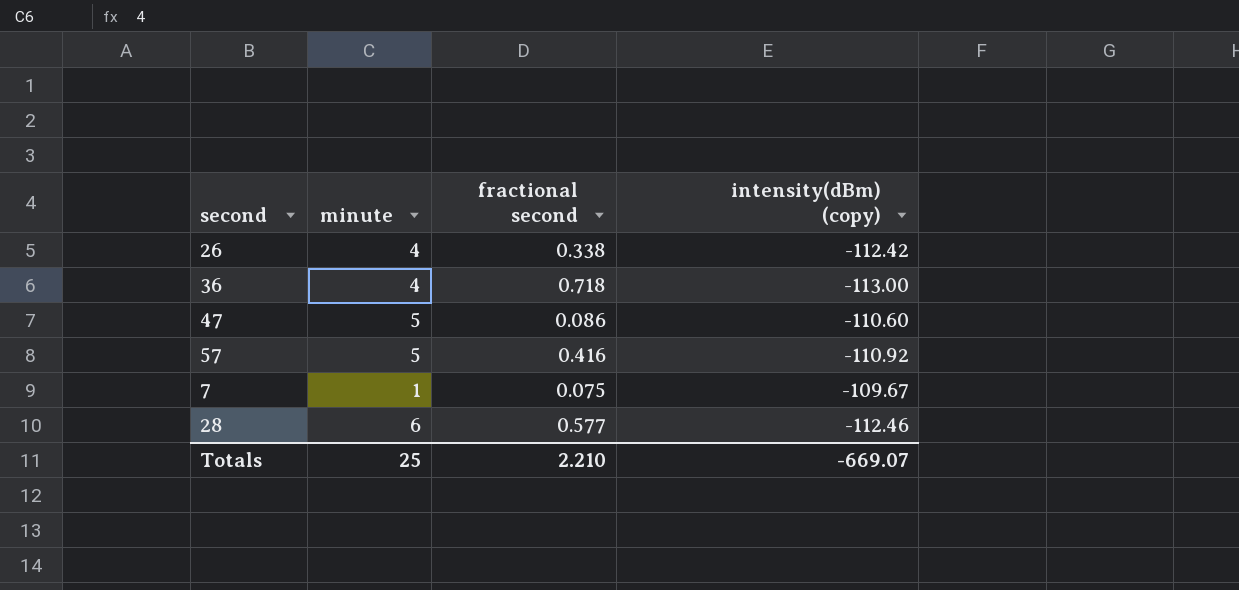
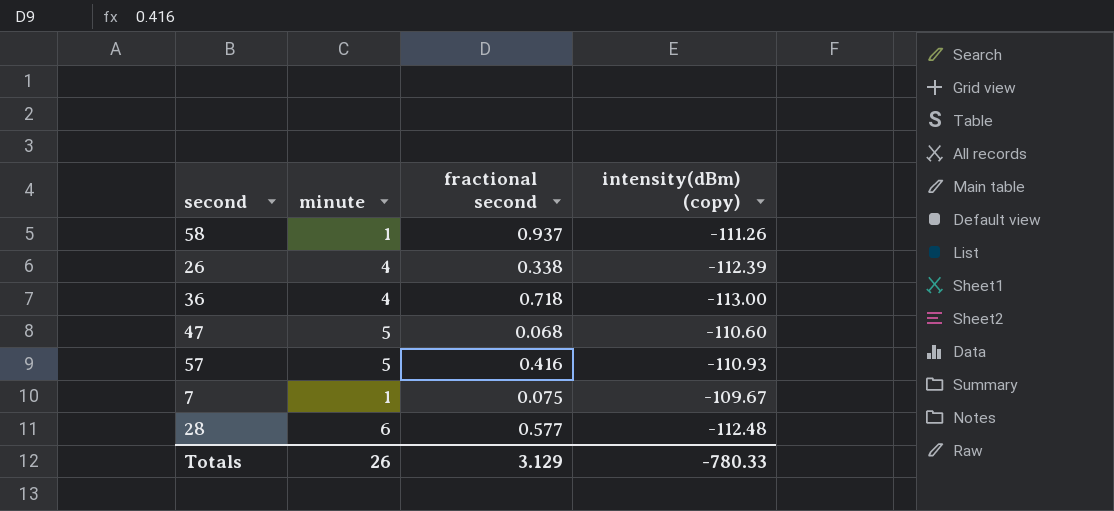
row 58: none -> 1 | 0.937 | -111.26
26 | intensity(dBm) (copy): -112.42 -> -112.39
47 | fractional second: 0.086 -> 0.068
57 | intensity(dBm) (copy): -110.92 -> -110.93
28 | intensity(dBm) (copy): -112.46 -> -112.48
Totals | minute: 25 -> 26
Totals | fractional second: 2.210 -> 3.129
Totals | intensity(dBm) (copy): -669.07 -> -780.33

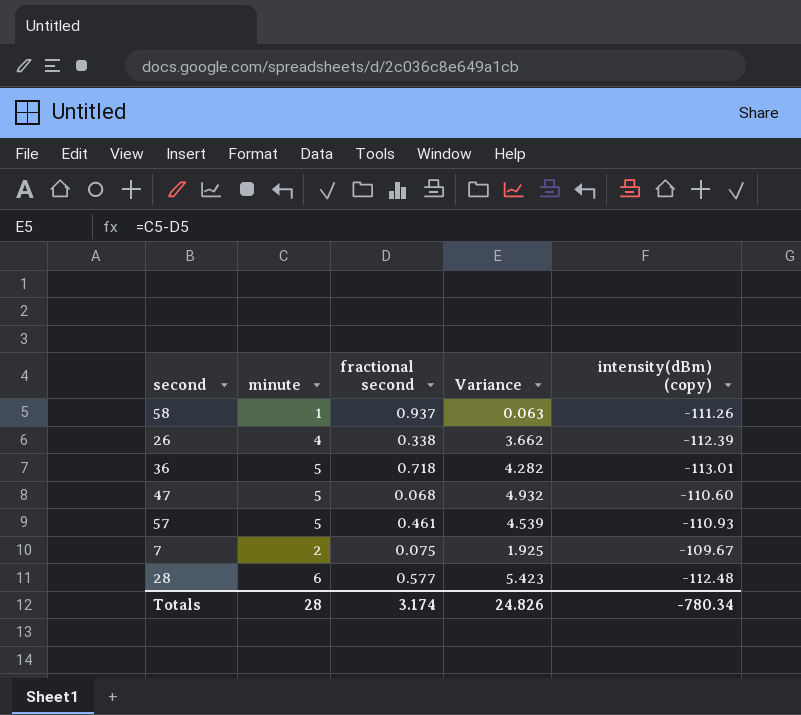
column Variance | formula: none -> [minute] - [fractional second]
36 | minute: 4 -> 5
36 | intensity(dBm) (copy): -113.00 -> -113.01
57 | fractional second: 0.416 -> 0.461
7 | minute: 1 -> 2
Totals | minute: 26 -> 28
Totals | fractional second: 3.129 -> 3.174
Totals | intensity(dBm) (copy): -780.33 -> -780.34

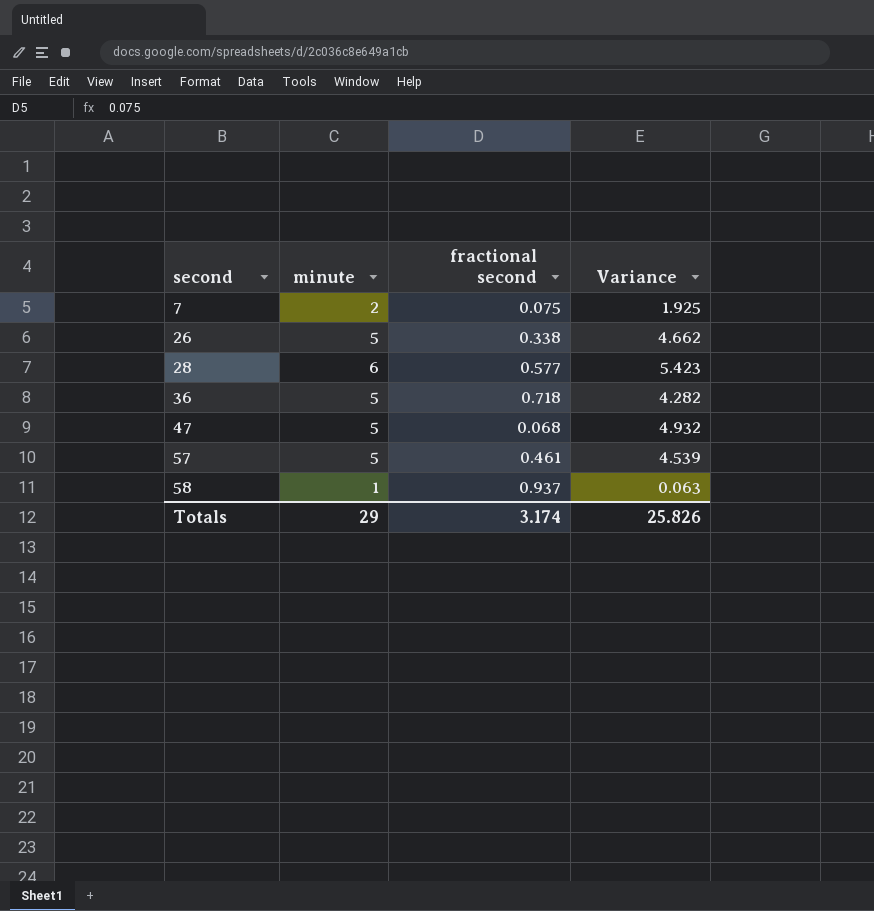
row order: none -> second ascending
column intensity(dBm) (copy) | position: 5 -> none
26 | minute: 4 -> 5
26 | Variance: 3.662 -> 4.662
Totals | minute: 28 -> 29
Totals | Variance: 24.826 -> 25.826

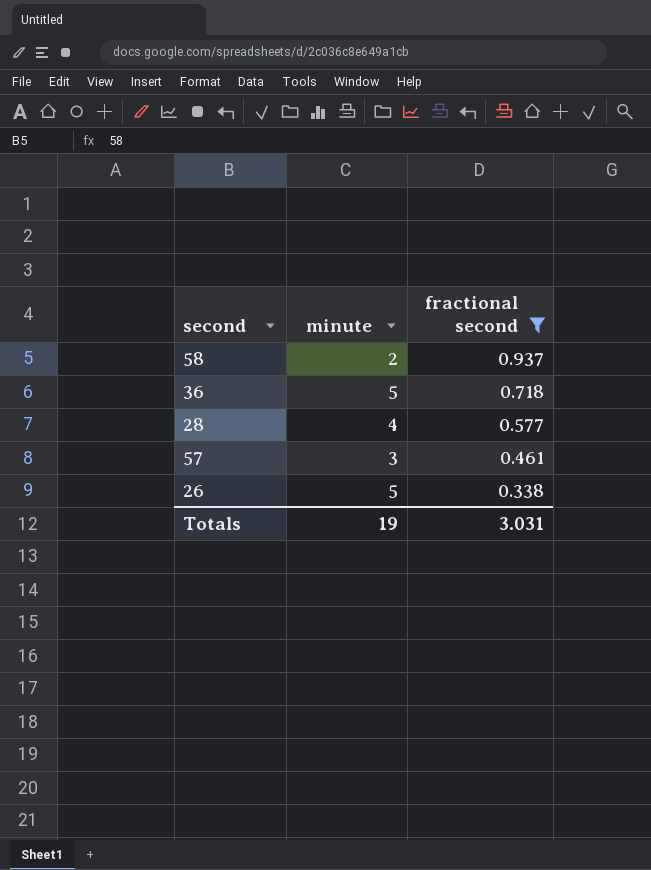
filter: none -> fractional second >= 0.338
row order: second ascending -> fractional second descending
column Variance | formula: [minute] - [fractional second] -> none
58 | minute: 1 -> 2
28 | minute: 6 -> 4
57 | minute: 5 -> 3
Totals | minute: 29 -> 19
Totals | fractional second: 3.174 -> 3.031

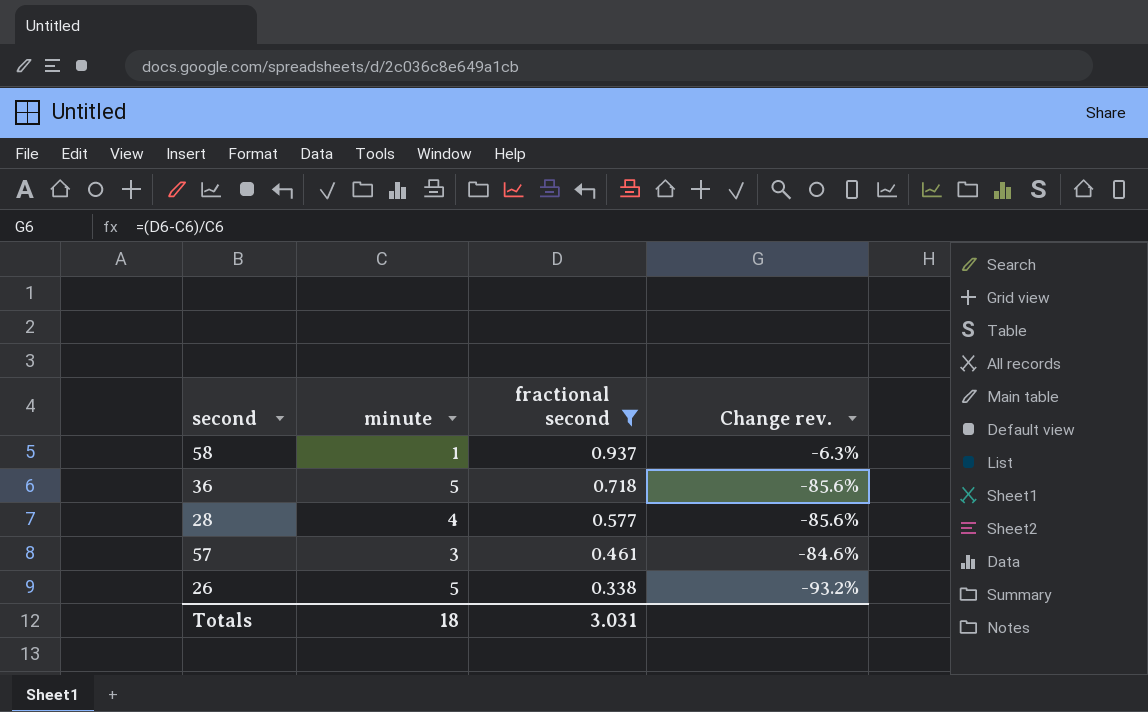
column Change rev. | formula: none -> ([fractional second] - [minute]) / [minute]
58 | minute: 2 -> 1
Totals | minute: 19 -> 18

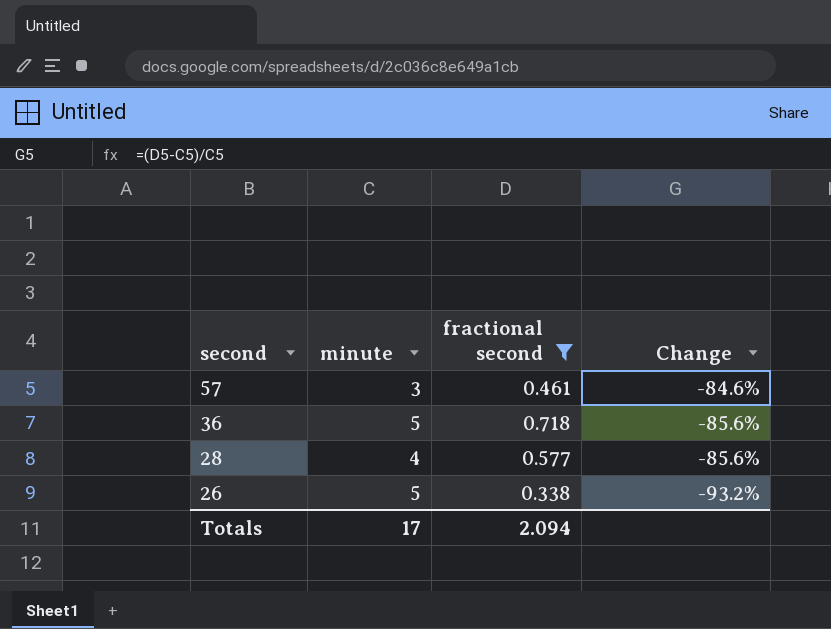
row order: fractional second descending -> second descending
column name: Change rev. -> Change
row 58: 1 | 0.937 | -6.3% -> none
Totals | minute: 18 -> 17
Totals | fractional second: 3.031 -> 2.094

